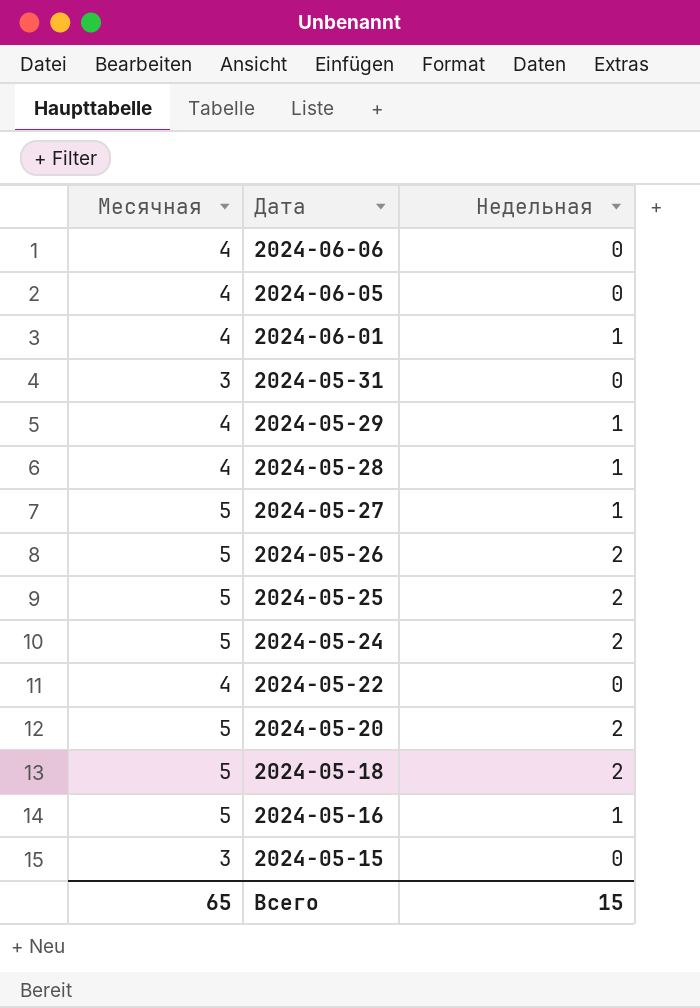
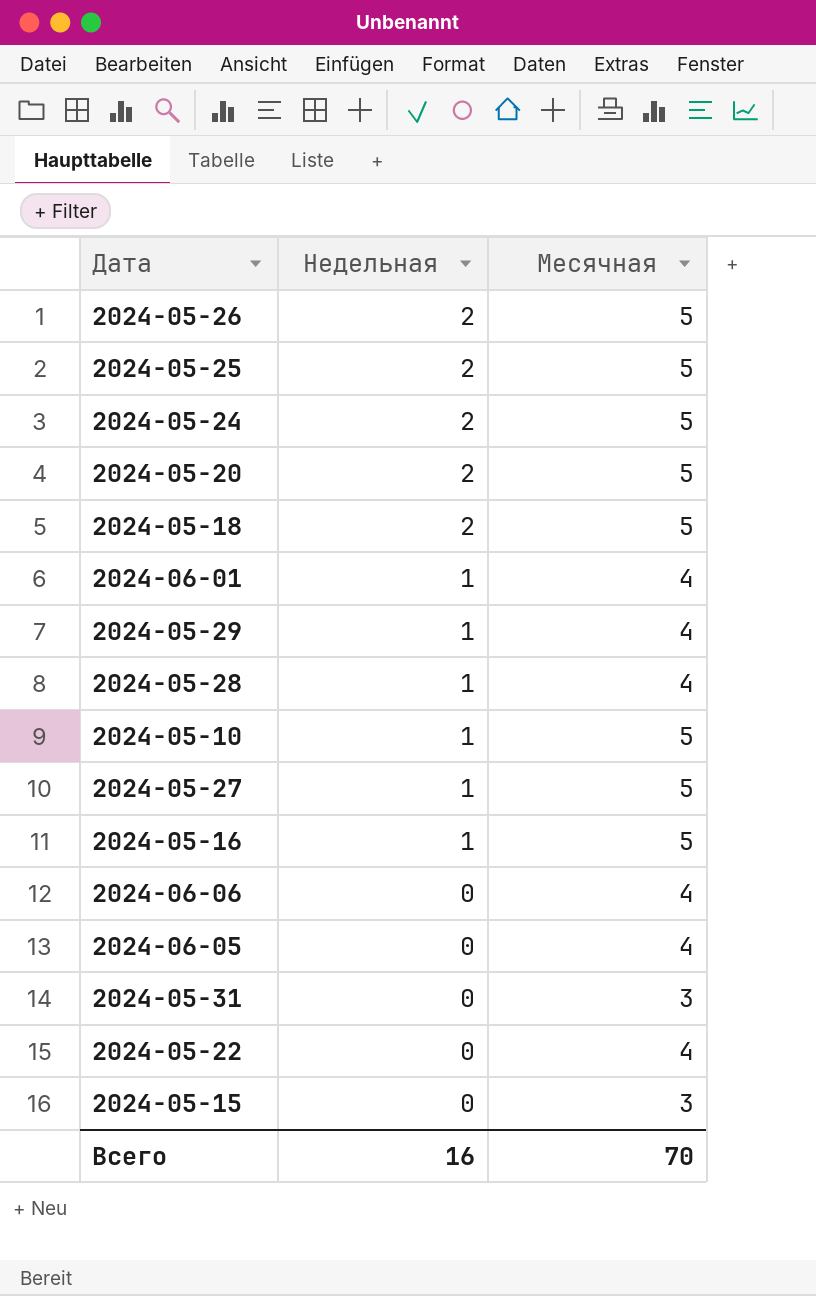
row order: Дата descending -> Недельная descending
column Месячная | position: 1 -> 3
row 2024-05-10: none -> 1 | 5
Всего | Недельная: 15 -> 16
Всего | Месячная: 65 -> 70

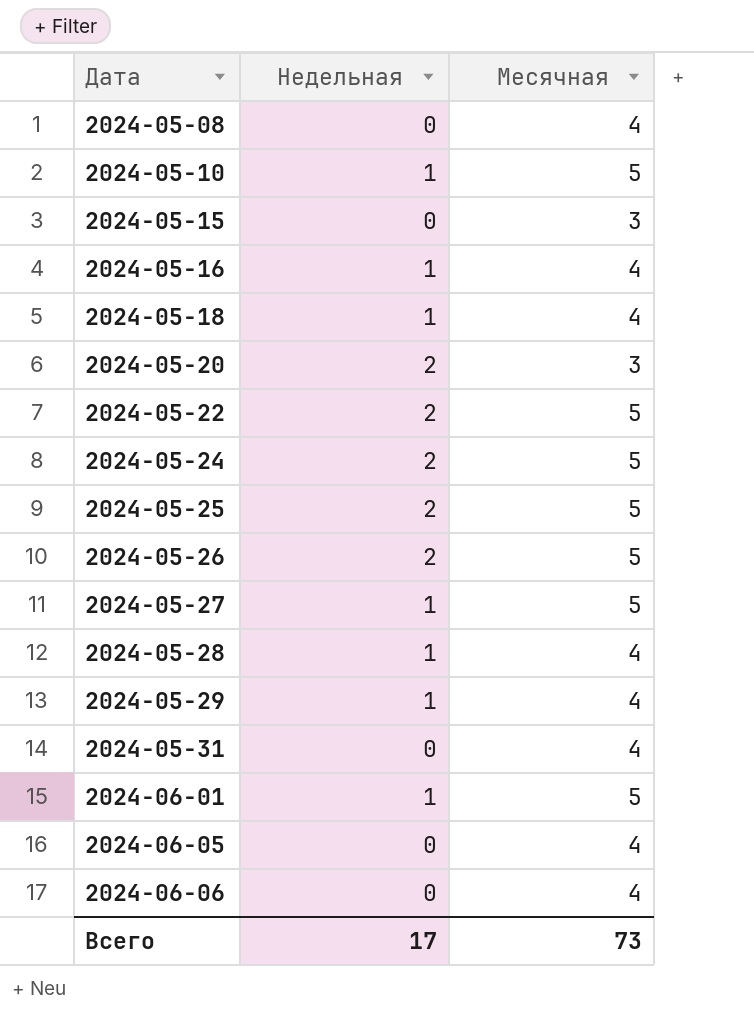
row order: Недельная descending -> Дата ascending
row 2024-05-08: none -> 0 | 4
2024-05-16 | Месячная: 5 -> 4
2024-05-18 | Недельная: 2 -> 1
2024-05-18 | Месячная: 5 -> 4
2024-05-20 | Месячная: 5 -> 3
2024-05-22 | Недельная: 0 -> 2
2024-05-22 | Месячная: 4 -> 5
2024-05-31 | Месячная: 3 -> 4
2024-06-01 | Месячная: 4 -> 5
Всего | Недельная: 16 -> 17
Всего | Месячная: 70 -> 73

